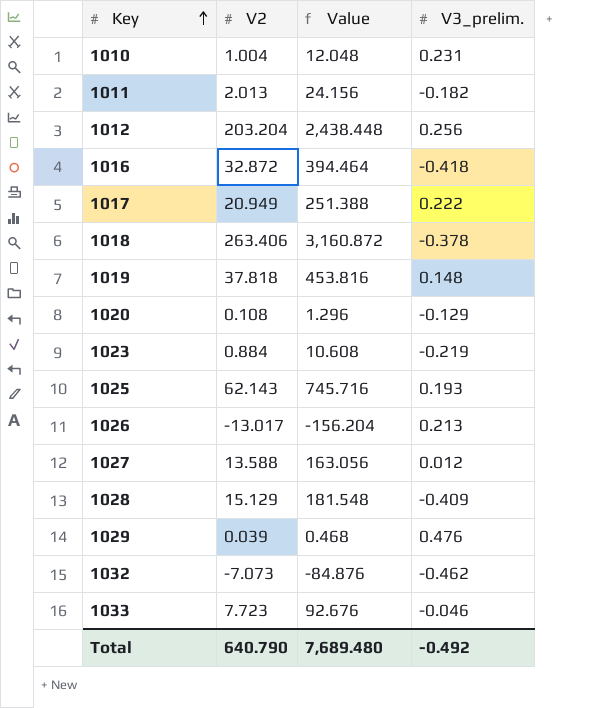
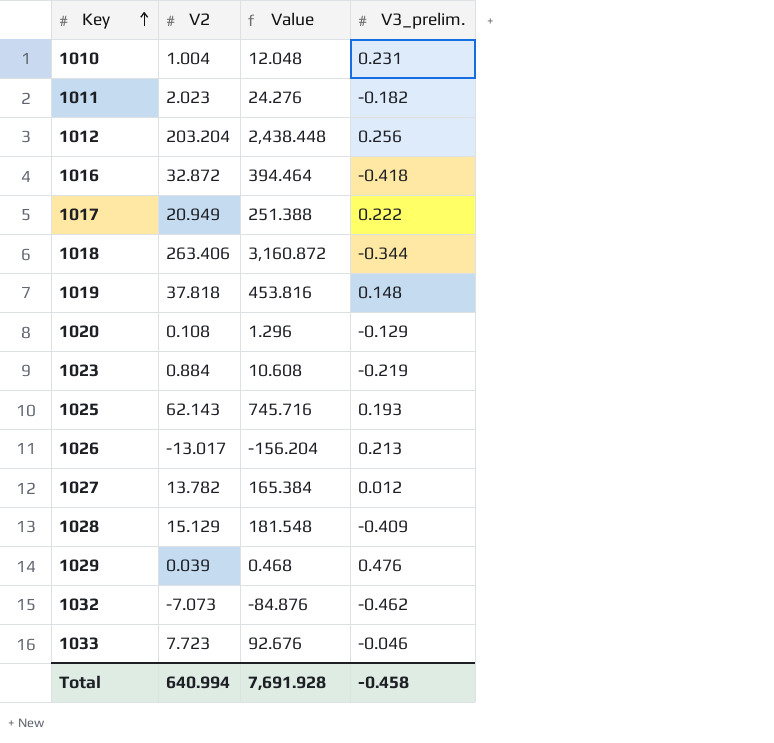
1011 | V2: 2.013 -> 2.023
1011 | Value: 24.156 -> 24.276
1018 | V3_prelim.: -0.378 -> -0.344
1027 | V2: 13.588 -> 13.782
1027 | Value: 163.056 -> 165.384
Total | V2: 640.790 -> 640.994
Total | Value: 7,689.480 -> 7,691.928
Total | V3_prelim.: -0.492 -> -0.458

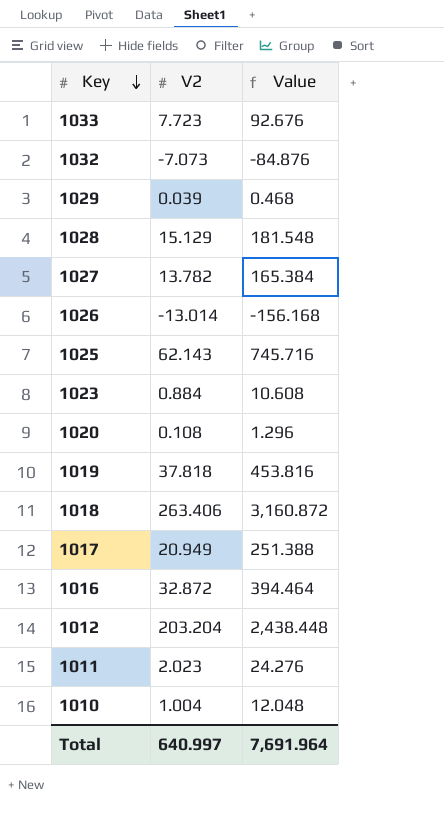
row order: Key ascending -> Key descending
column V3_prelim. | position: 4 -> none
1026 | V2: -13.017 -> -13.014
1026 | Value: -156.204 -> -156.168
Total | V2: 640.994 -> 640.997
Total | Value: 7,691.928 -> 7,691.964

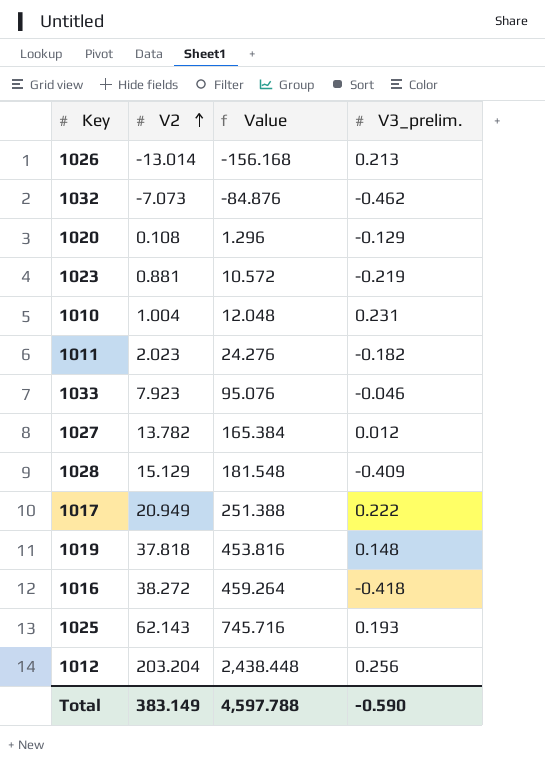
row order: Key descending -> V2 ascending
column V3_prelim. | position: none -> 4
row 1029: 0.039 | 0.468 -> none
row 1018: 263.406 | 3,160.872 -> none
1023 | V2: 0.884 -> 0.881
1023 | Value: 10.608 -> 10.572
1033 | V2: 7.723 -> 7.923
1033 | Value: 92.676 -> 95.076
1016 | V2: 32.872 -> 38.272
1016 | Value: 394.464 -> 459.264
Total | V2: 640.997 -> 383.149
Total | Value: 7,691.964 -> 4,597.788

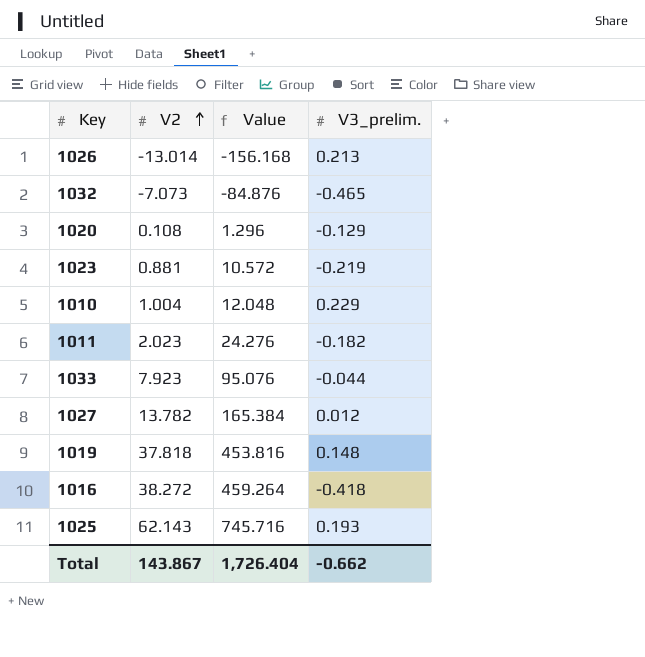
row 1028: 15.129 | 181.548 | -0.409 -> none
row 1017: 20.949 | 251.388 | 0.222 -> none
row 1012: 203.204 | 2,438.448 | 0.256 -> none
1032 | V3_prelim.: -0.462 -> -0.465
1010 | V3_prelim.: 0.231 -> 0.229
1033 | V3_prelim.: -0.046 -> -0.044
Total | V2: 383.149 -> 143.867
Total | Value: 4,597.788 -> 1,726.404
Total | V3_prelim.: -0.590 -> -0.662

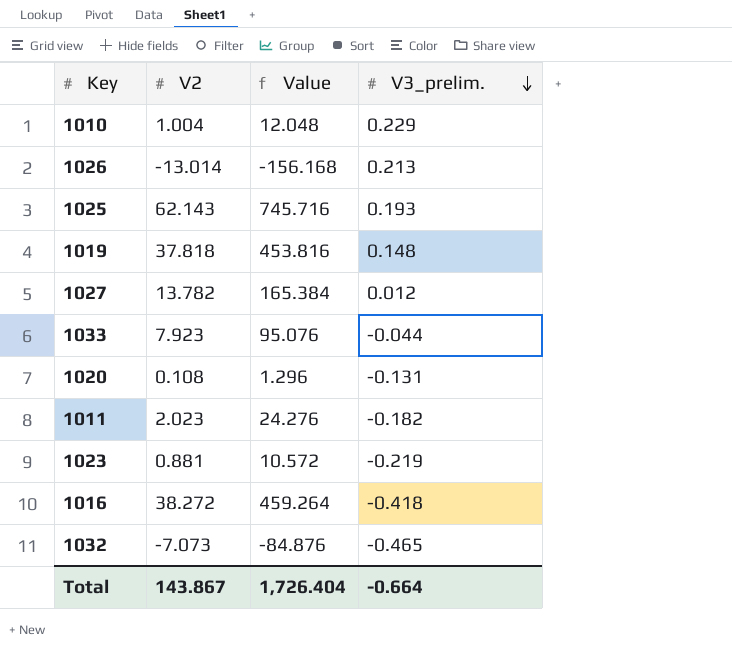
row order: V2 ascending -> V3_prelim. descending
1020 | V3_prelim.: -0.129 -> -0.131
Total | V3_prelim.: -0.662 -> -0.664

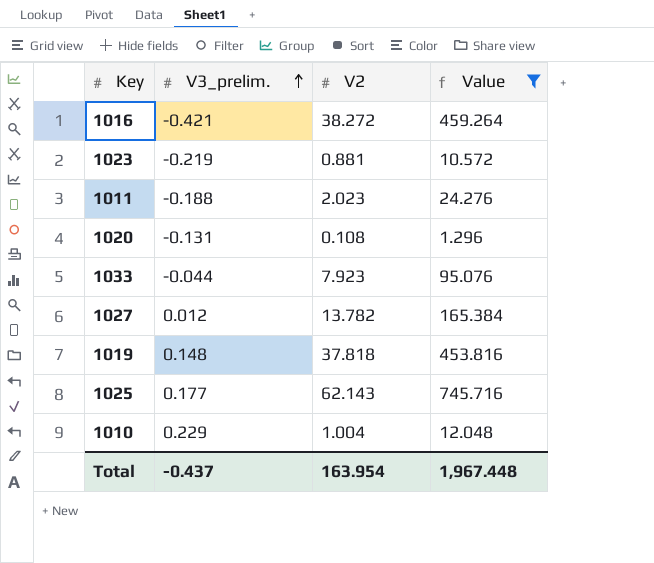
filter: none -> Value >= 1.296
row order: V3_prelim. descending -> V3_prelim. ascending
column V3_prelim. | position: 4 -> 2
1016 | V3_prelim.: -0.418 -> -0.421
1011 | V3_prelim.: -0.182 -> -0.188
1025 | V3_prelim.: 0.193 -> 0.177
Total | V3_prelim.: -0.664 -> -0.437
Total | V2: 143.867 -> 163.954
Total | Value: 1,726.404 -> 1,967.448

